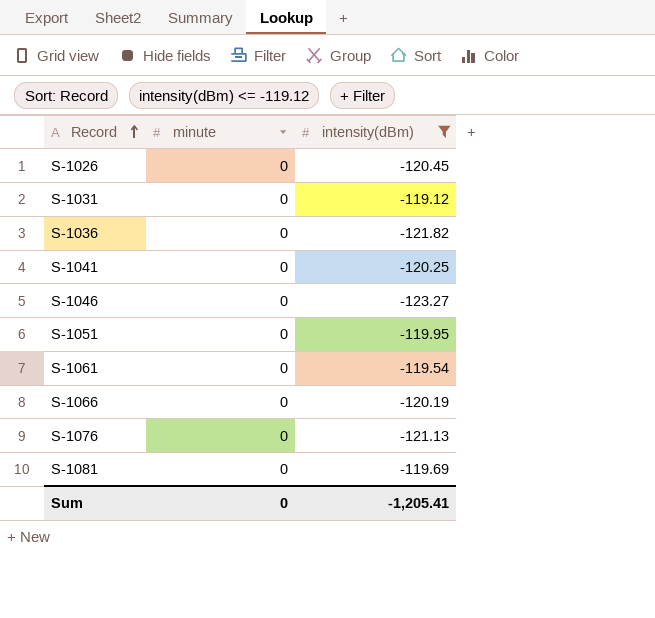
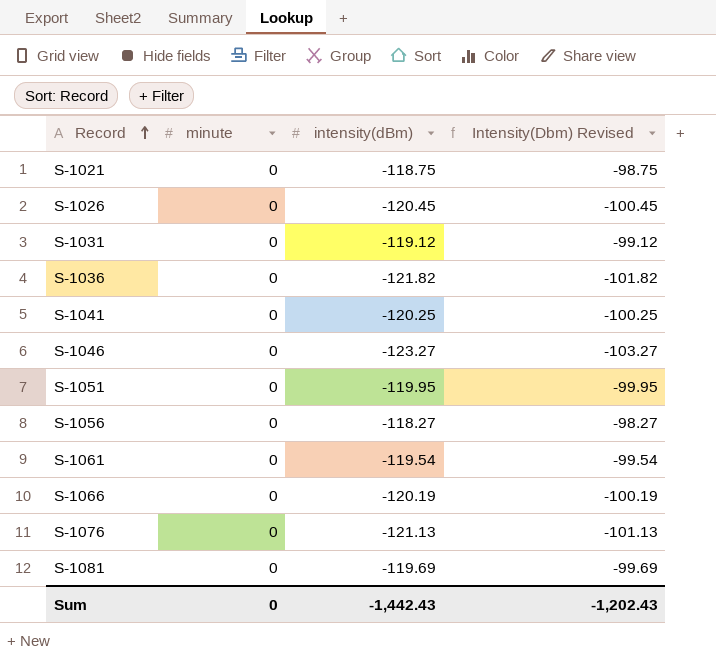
filter: intensity(dBm) <= -119.12 -> none
column Intensity(Dbm) Revised | formula: none -> [intensity(dBm)] + 20
Sum | intensity(dBm): -1,205.41 -> -1,442.43

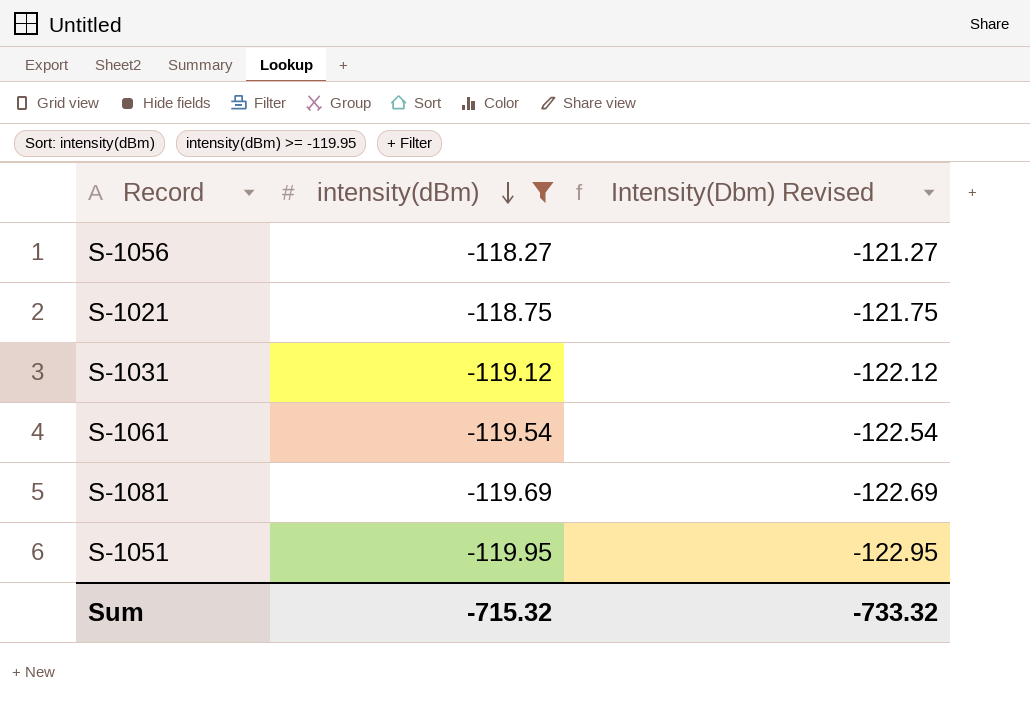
filter: none -> intensity(dBm) >= -119.95
row order: Record ascending -> intensity(dBm) descending
column minute | position: 2 -> none
column Intensity(Dbm) Revised | formula: [intensity(dBm)] + 20 -> [intensity(dBm)] - 3
Sum | intensity(dBm): -1,442.43 -> -715.32
Sum | Intensity(Dbm) Revised: -1,202.43 -> -733.32

